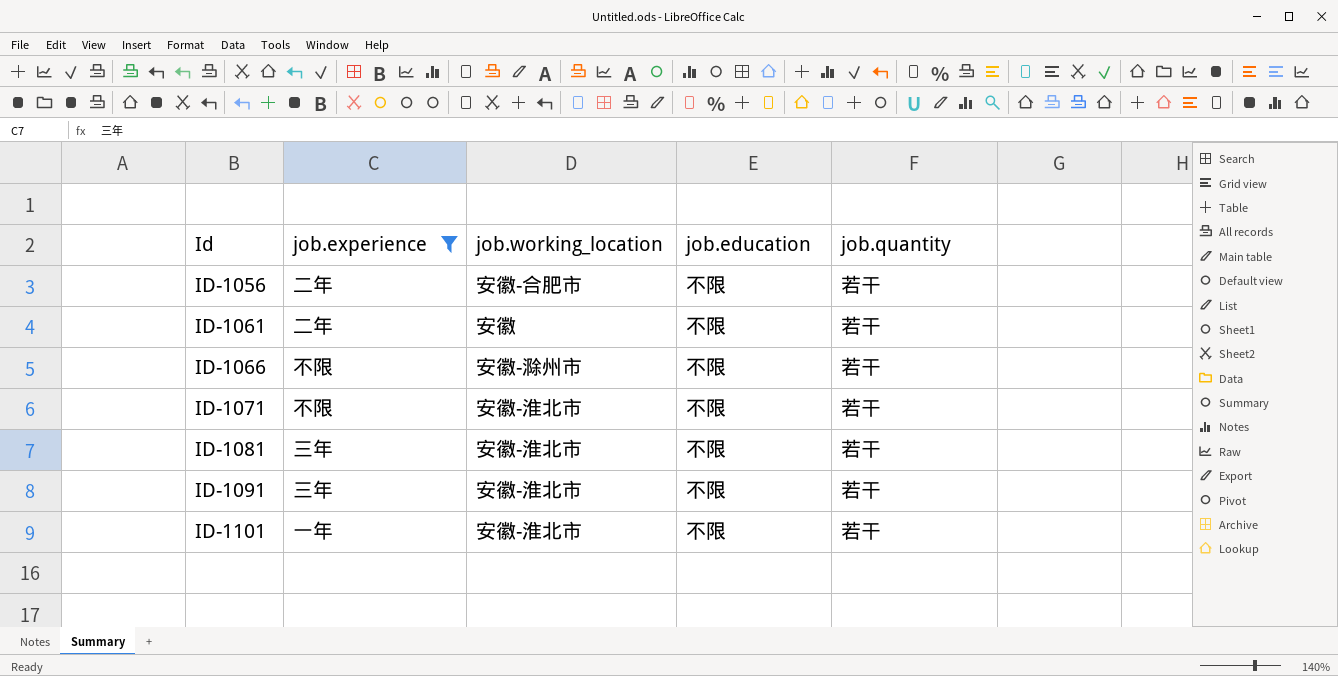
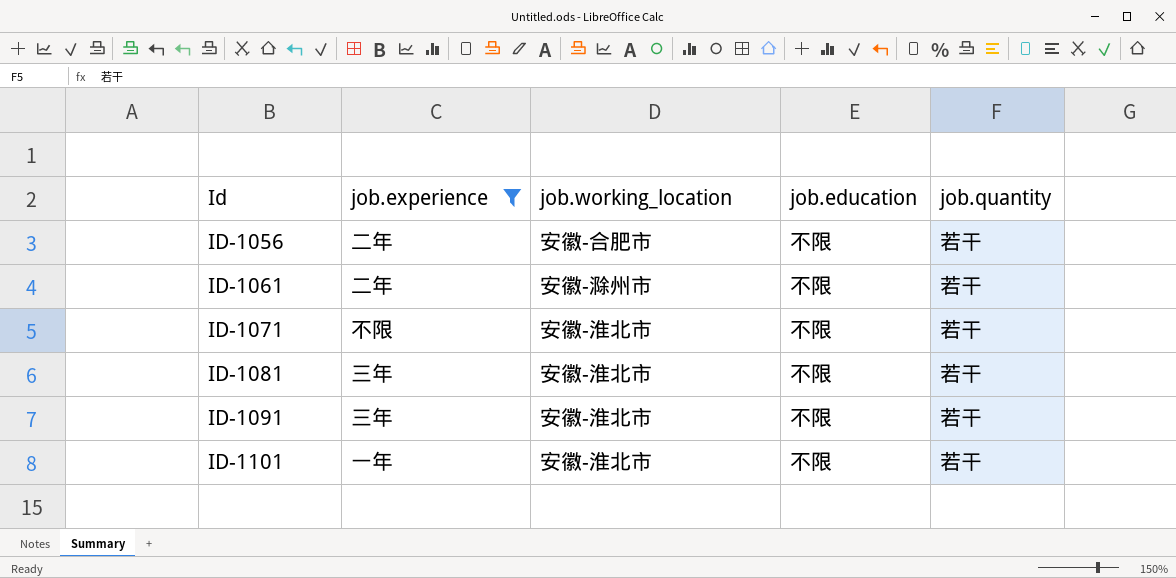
row ID-1066: 不限 | 安徽-滁州市 | 不限 | 若干 -> none
ID-1061 | job.working_location: 安徽 -> 安徽-滁州市

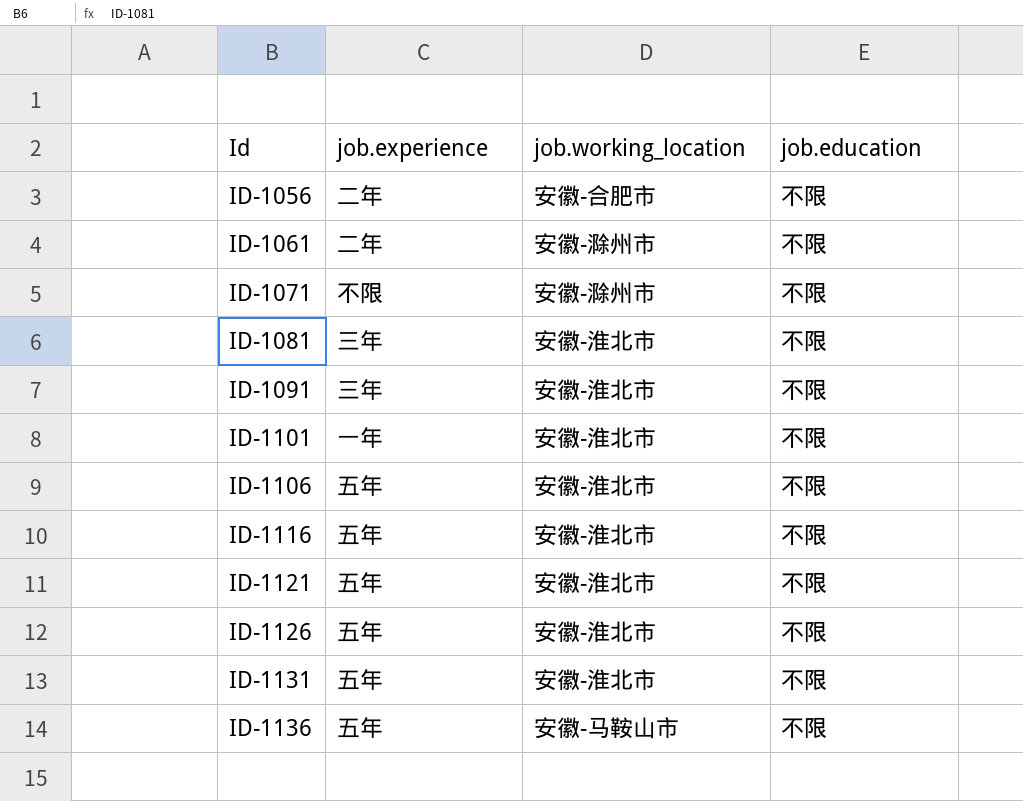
filter: job.experience != 五年 -> none
column job.quantity | position: 5 -> none
ID-1071 | job.working_location: 安徽-淮北市 -> 安徽-滁州市

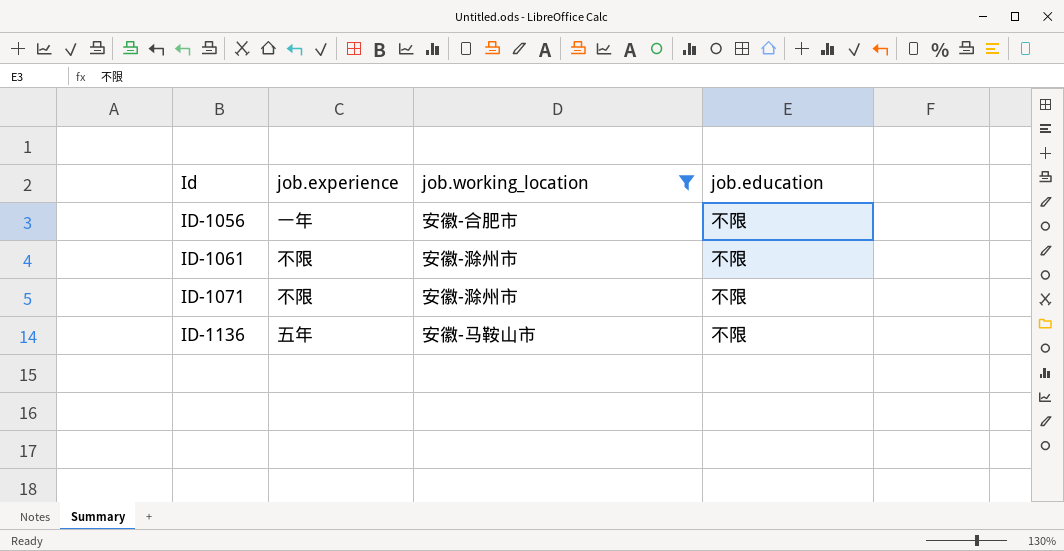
filter: none -> job.working_location != 安徽-淮北市
ID-1056 | job.experience: 二年 -> 一年
ID-1061 | job.experience: 二年 -> 不限

